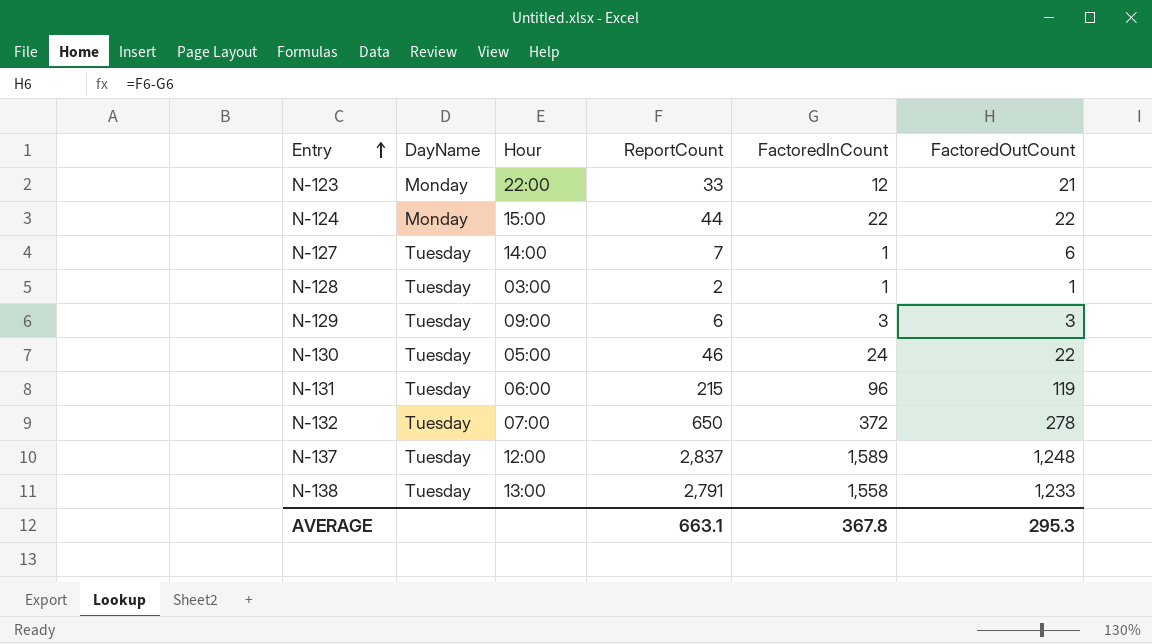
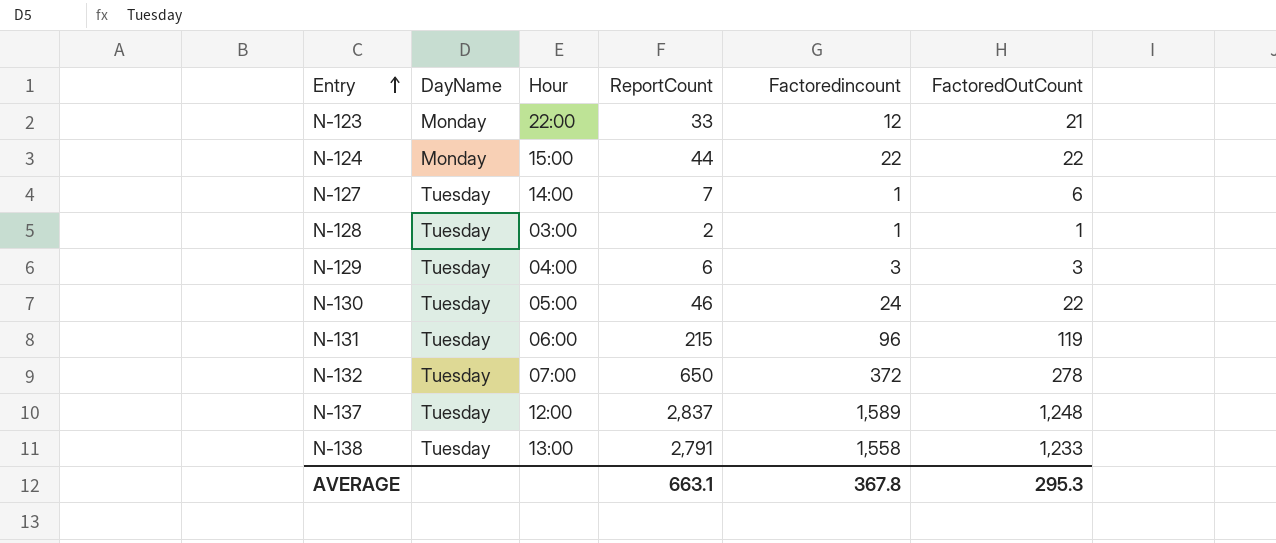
column name: FactoredInCount -> Factoredincount
N-129 | Hour: 09:00 -> 04:00

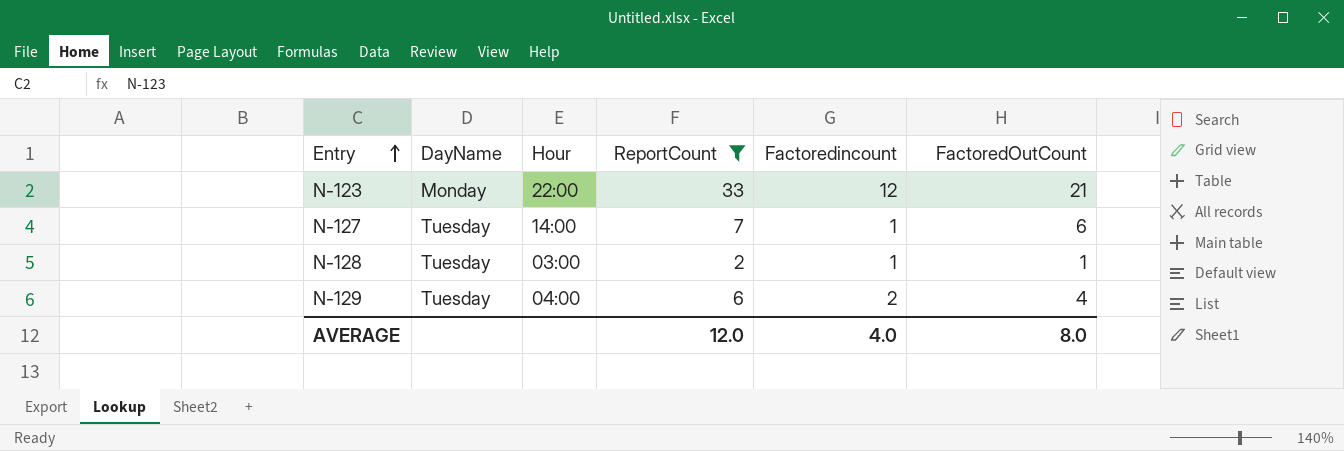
filter: none -> ReportCount <= 33
N-129 | Factoredincount: 3 -> 2
N-129 | FactoredOutCount: 3 -> 4
AVERAGE | ReportCount: 663.1 -> 12.0
AVERAGE | Factoredincount: 367.8 -> 4.0
AVERAGE | FactoredOutCount: 295.3 -> 8.0

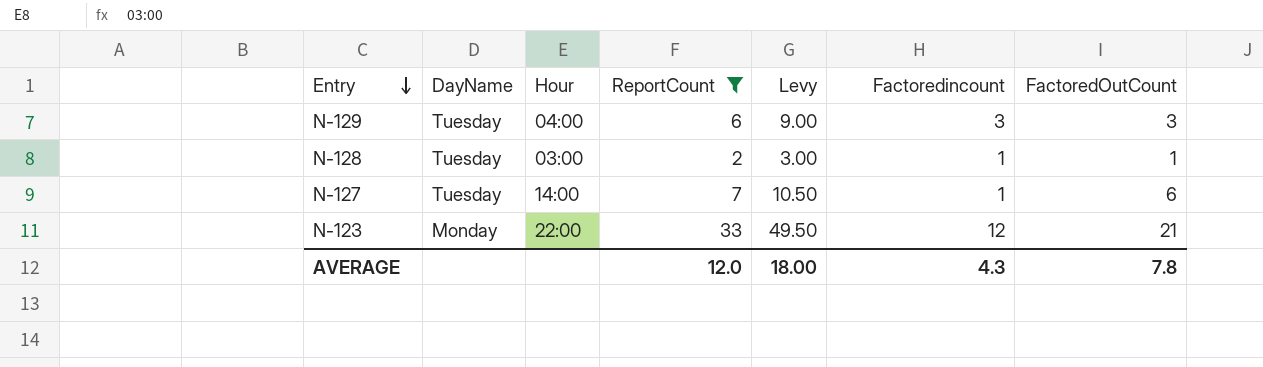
row order: Entry ascending -> Entry descending
column Levy | formula: none -> [ReportCount] * 1.5
N-129 | Factoredincount: 2 -> 3
N-129 | FactoredOutCount: 4 -> 3
AVERAGE | Factoredincount: 4.0 -> 4.3
AVERAGE | FactoredOutCount: 8.0 -> 7.8

